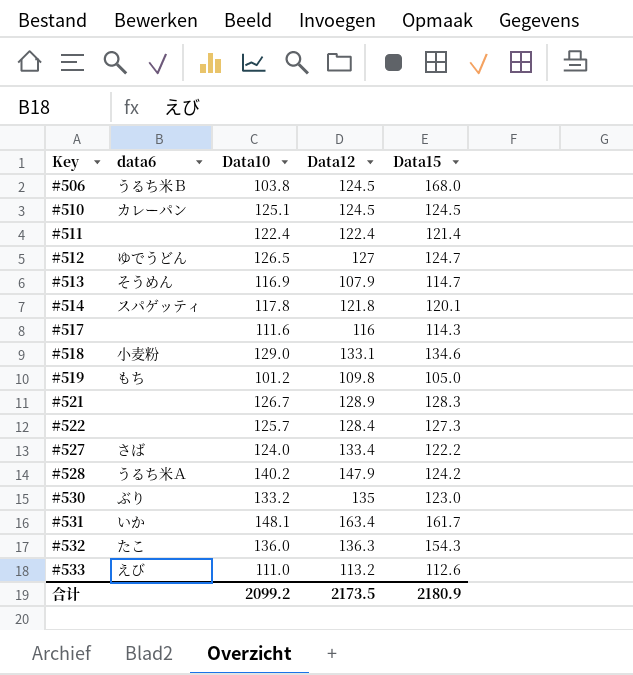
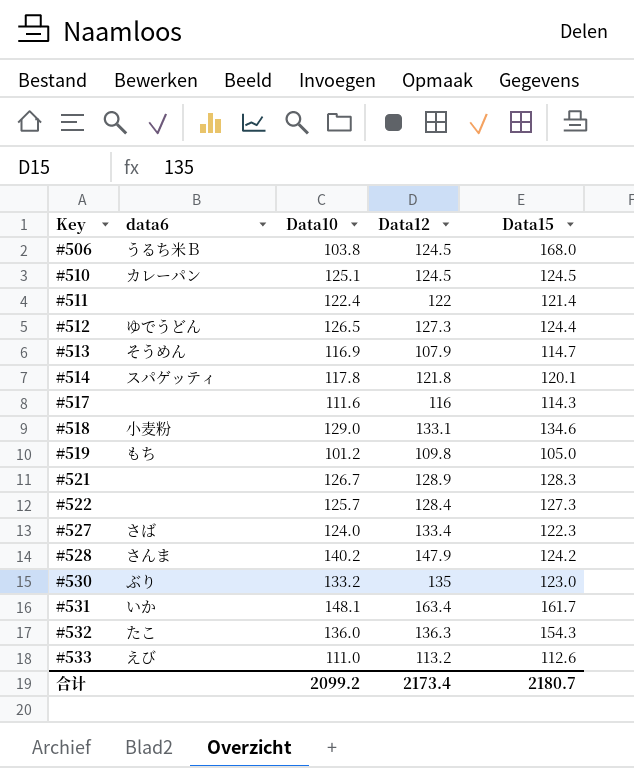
#511 | Data12: 122.4 -> 122
#512 | Data12: 127 -> 127.3
#512 | Data15: 124.7 -> 124.4
#527 | Data15: 122.2 -> 122.3
#528 | data6: うるち米Ａ -> さんま
合计 | Data12: 2173.5 -> 2173.4
合计 | Data15: 2180.9 -> 2180.7

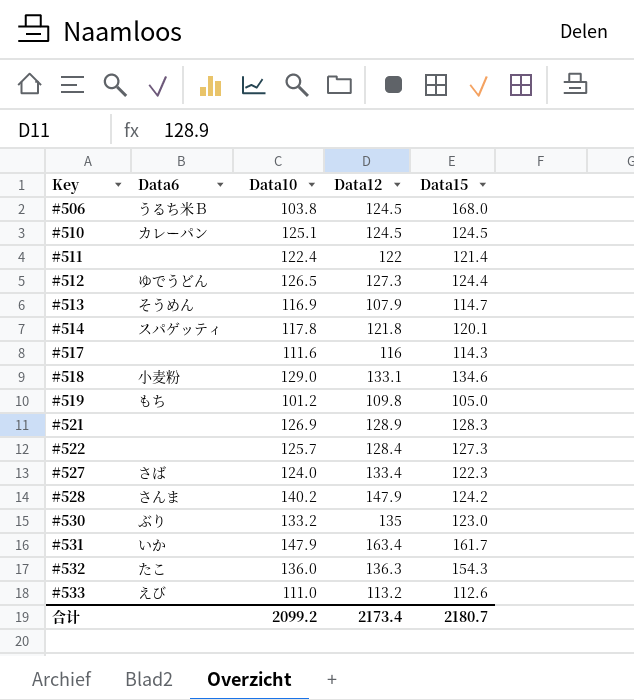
column name: data6 -> Data6
#521 | Data10: 126.7 -> 126.9
#531 | Data10: 148.1 -> 147.9

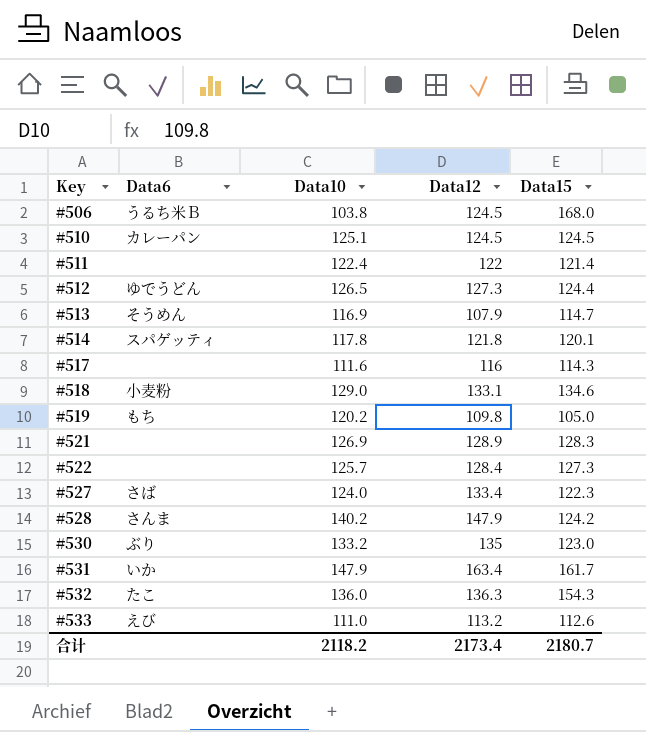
#519 | Data10: 101.2 -> 120.2
合计 | Data10: 2099.2 -> 2118.2

